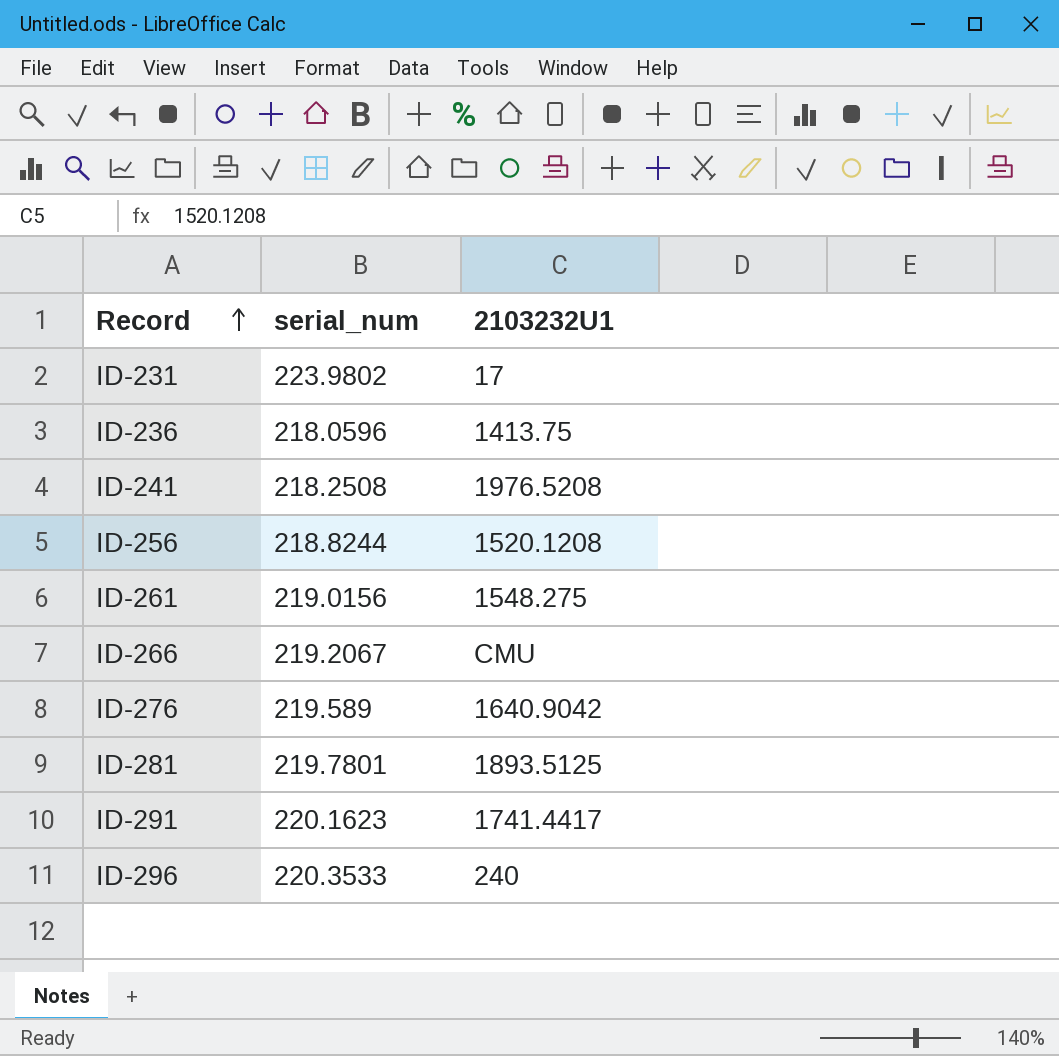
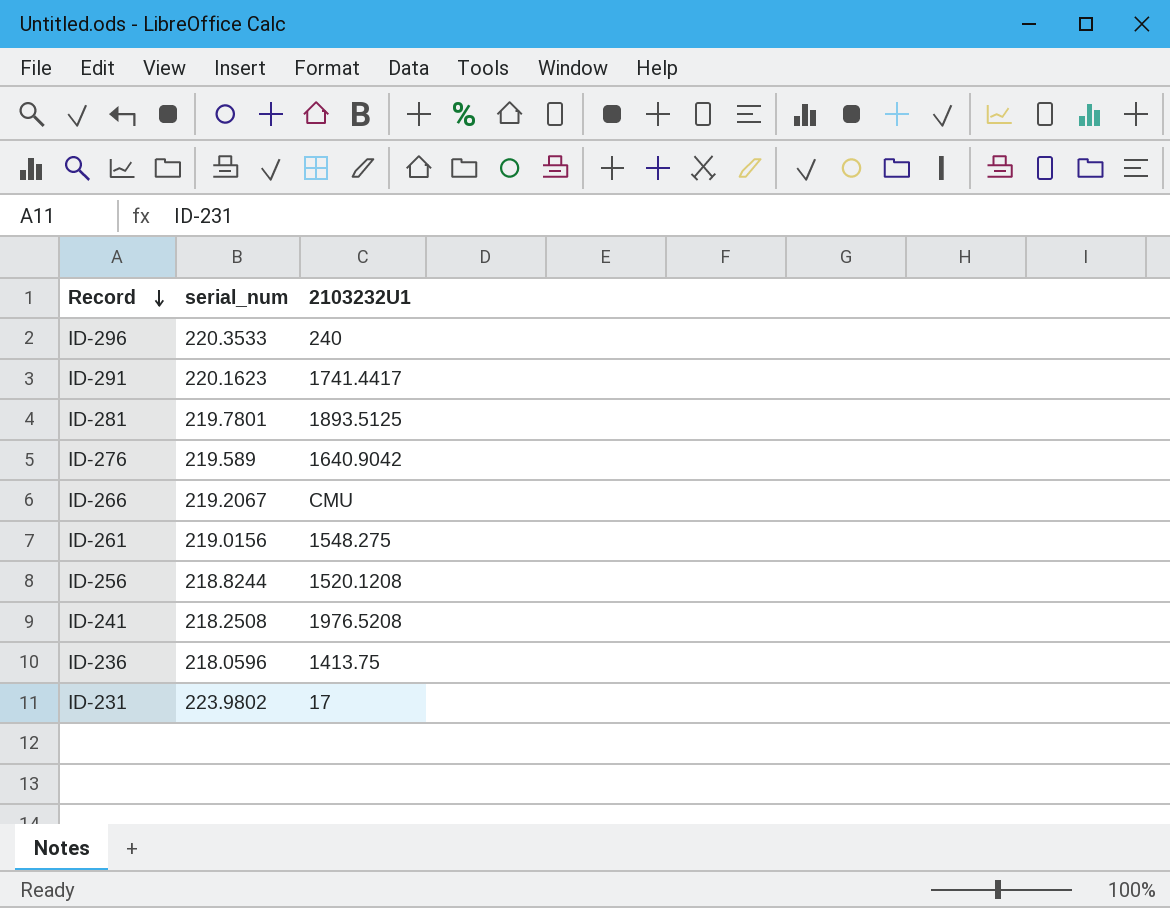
row order: Record ascending -> Record descending

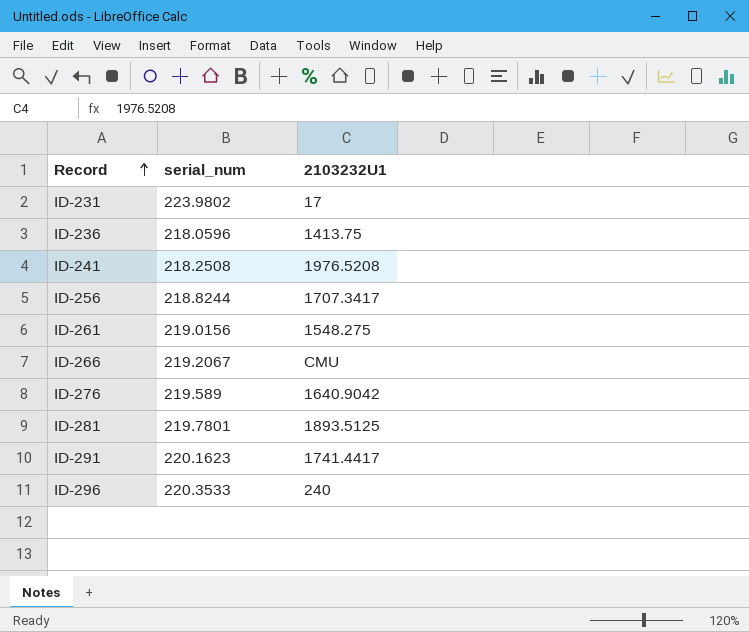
row order: Record descending -> Record ascending
ID-256 | 2103232U1: 1520.1208 -> 1707.3417

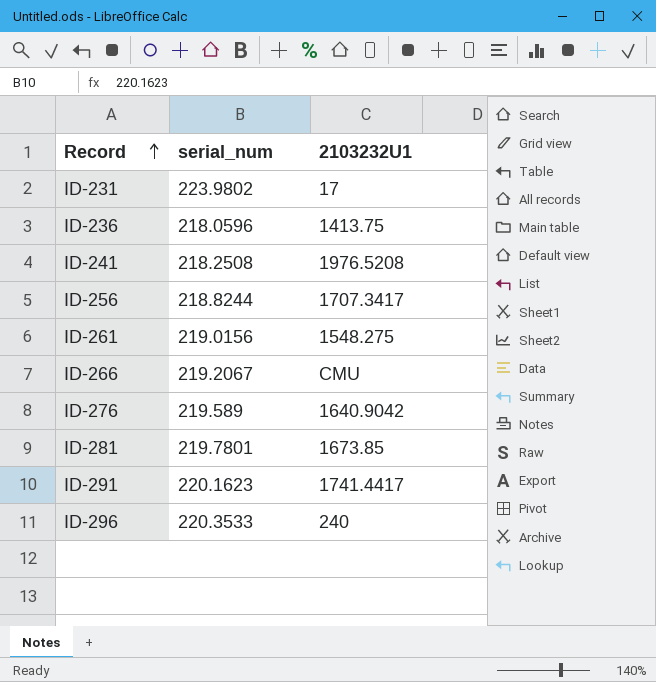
ID-281 | 2103232U1: 1893.5125 -> 1673.85

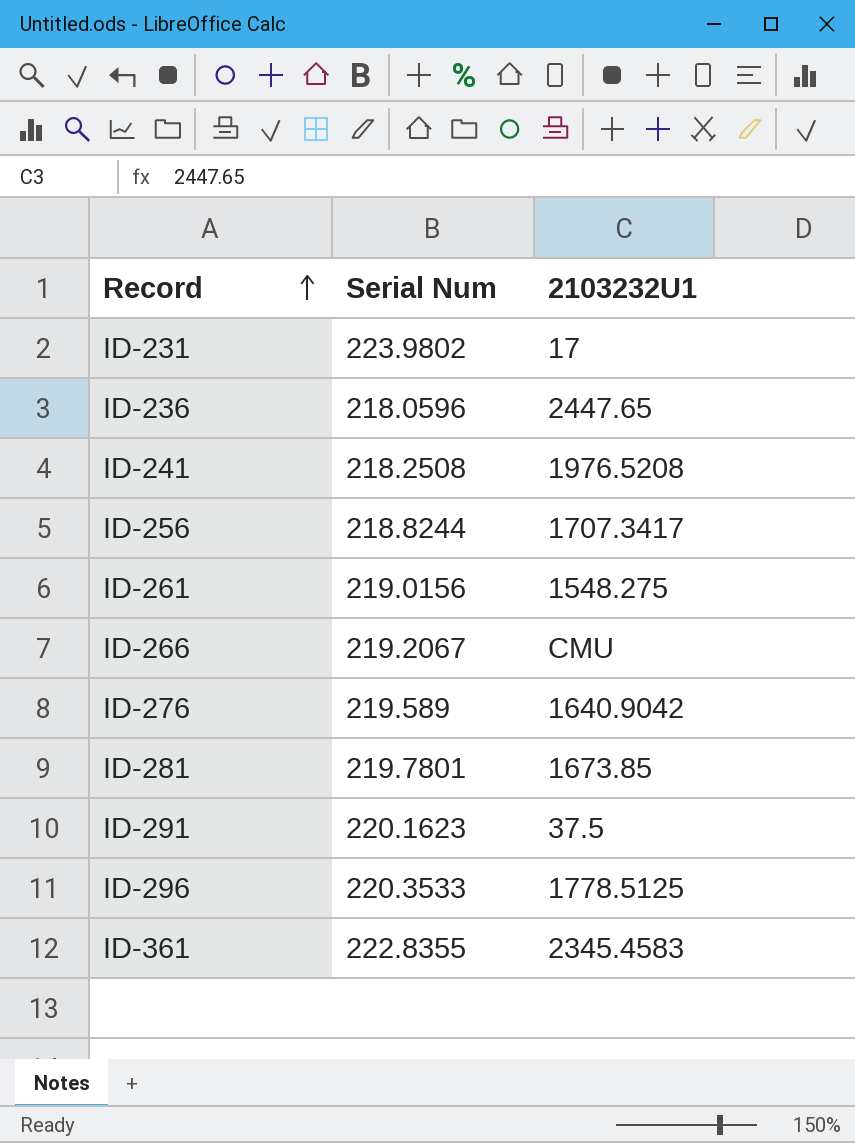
column name: serial_num -> Serial Num
ID-236 | 2103232U1: 1413.75 -> 2447.65
ID-291 | 2103232U1: 1741.4417 -> 37.5
ID-296 | 2103232U1: 240 -> 1778.5125
row ID-361: none -> 222.8355 | 2345.4583

